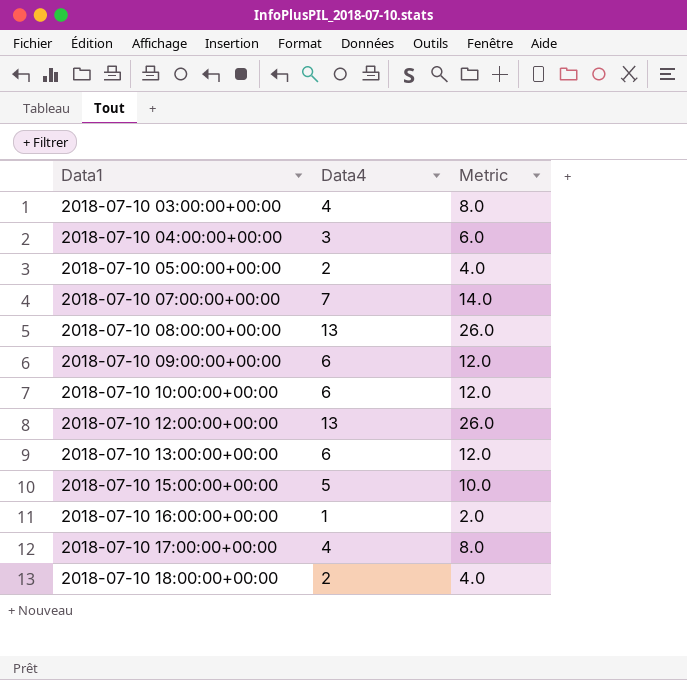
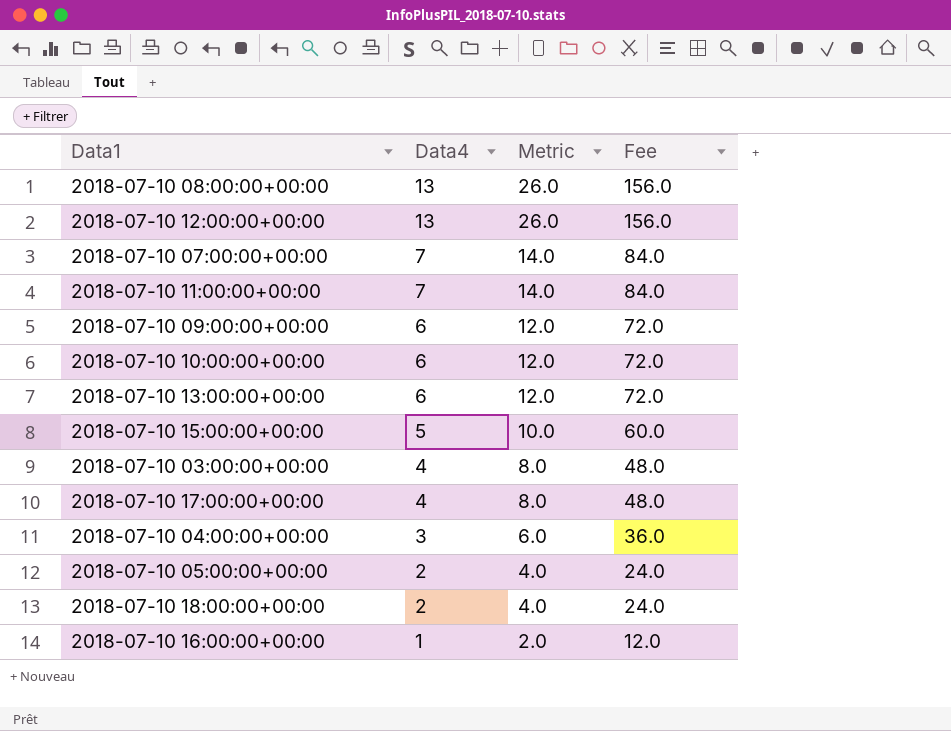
row order: Data1 ascending -> Data4 descending
column Fee | formula: none -> [Data4] * 12
row 2018-07-10 11:00:00+00:00: none -> 7 | 14.0 | 84.0

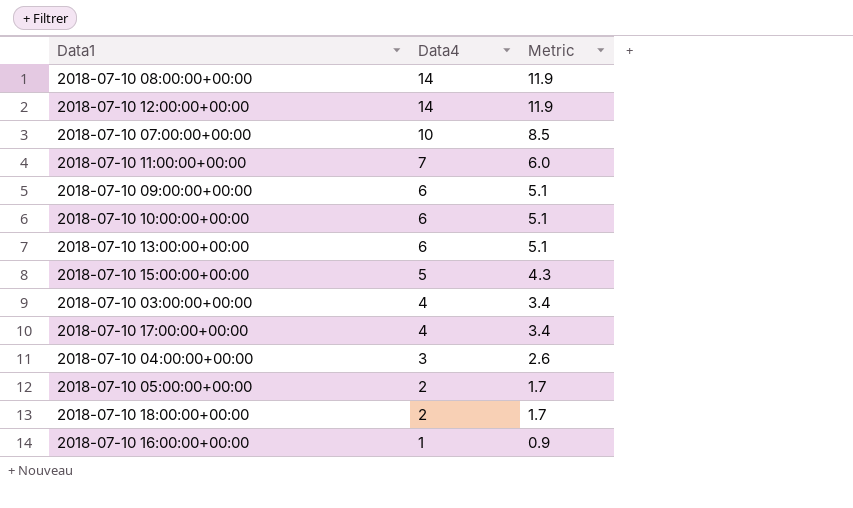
column Fee | formula: [Data4] * 12 -> none
column Metric | formula: [Data4] * 2 -> [Data4] * 0.85
2018-07-10 08:00:00+00:00 | Data4: 13 -> 14
2018-07-10 12:00:00+00:00 | Data4: 13 -> 14
2018-07-10 07:00:00+00:00 | Data4: 7 -> 10

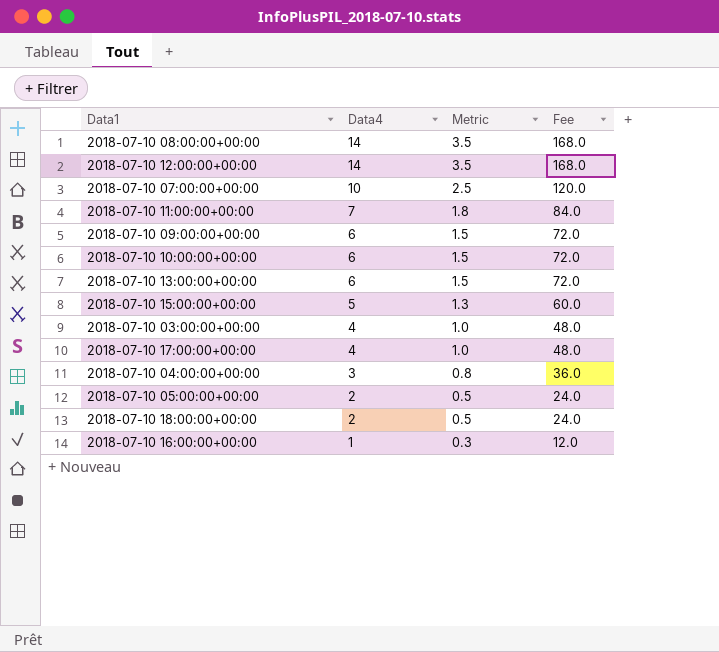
column Metric | formula: [Data4] * 0.85 -> [Data4] * 0.25
column Fee | formula: none -> [Data4] * 12

